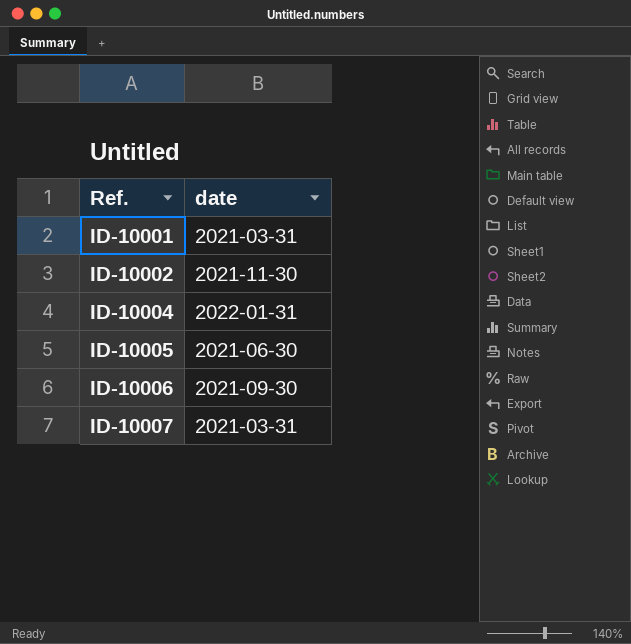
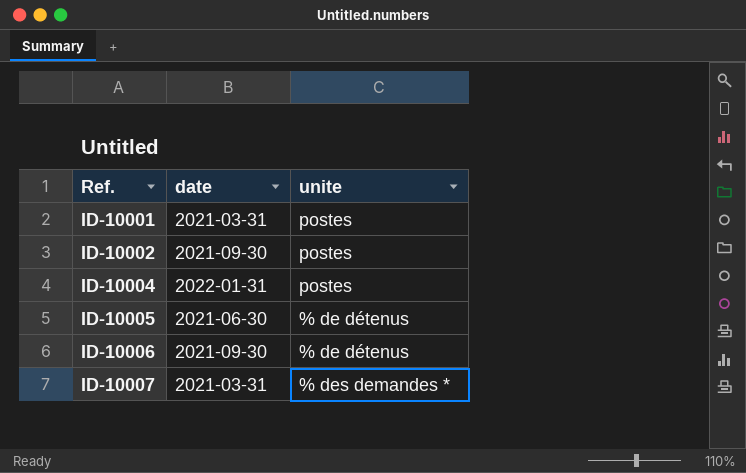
column unite | position: none -> 3
ID-10002 | date: 2021-11-30 -> 2021-09-30

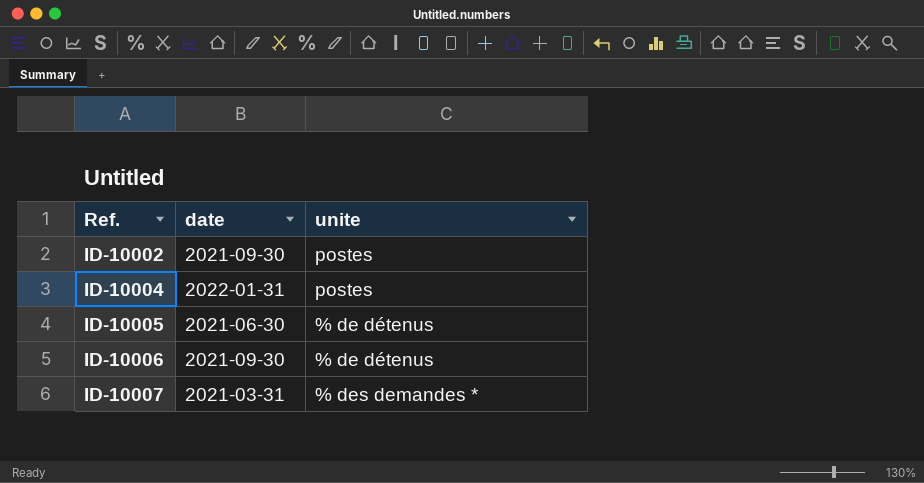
row ID-10001: 2021-03-31 | postes -> none

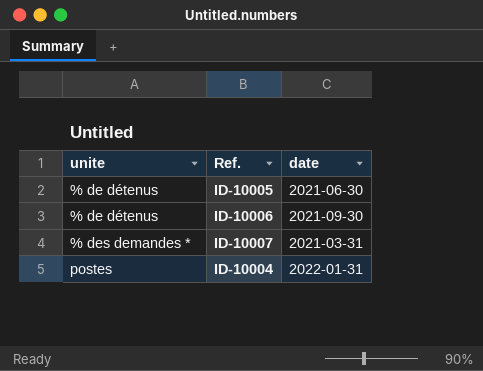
row order: Ref. ascending -> unite ascending
column unite | position: 3 -> 1
row ID-10002: 2021-09-30 | postes -> none

